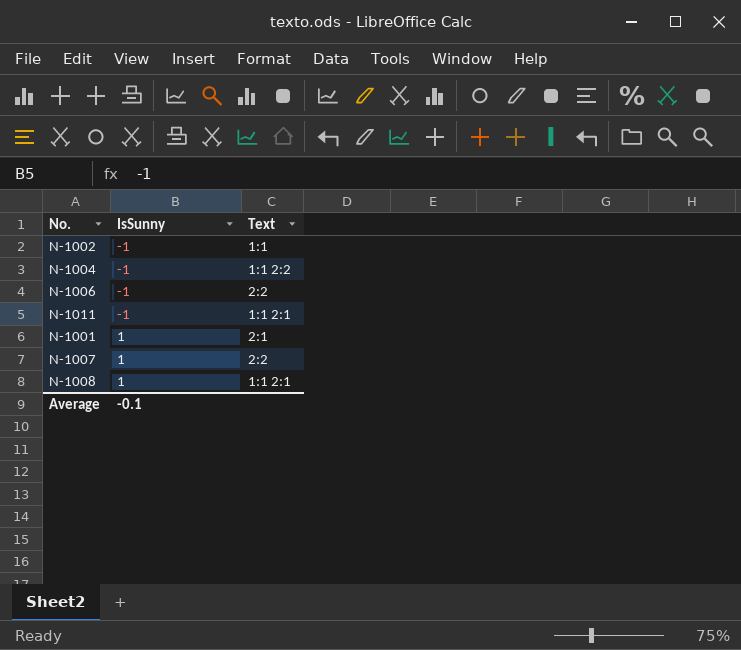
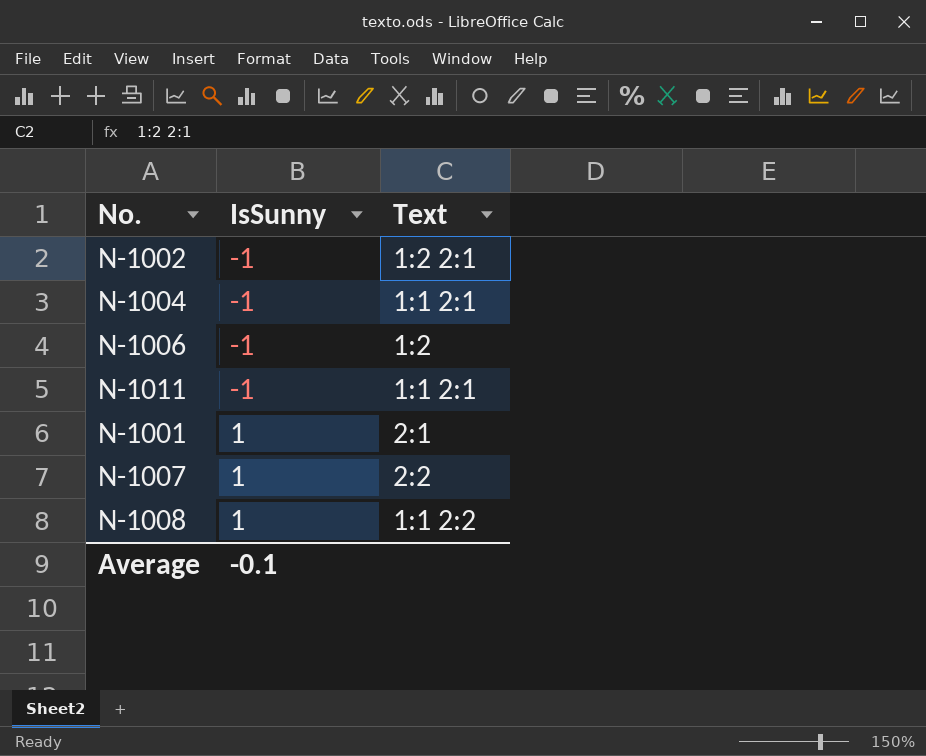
N-1002 | Text: 1:1 -> 1:2 2:1
N-1004 | Text: 1:1 2:2 -> 1:1 2:1
N-1006 | Text: 2:2 -> 1:2
N-1008 | Text: 1:1 2:1 -> 1:1 2:2

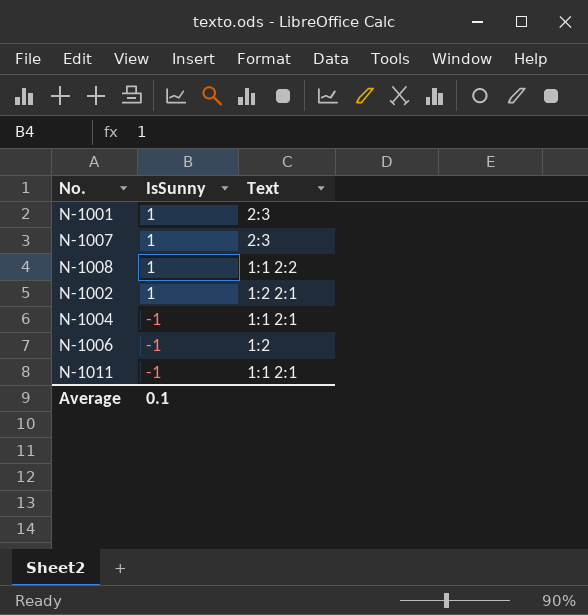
row order: IsSunny ascending -> IsSunny descending
N-1001 | Text: 2:1 -> 2:3
N-1007 | Text: 2:2 -> 2:3
N-1002 | IsSunny: -1 -> 1
Average | IsSunny: -0.1 -> 0.1

